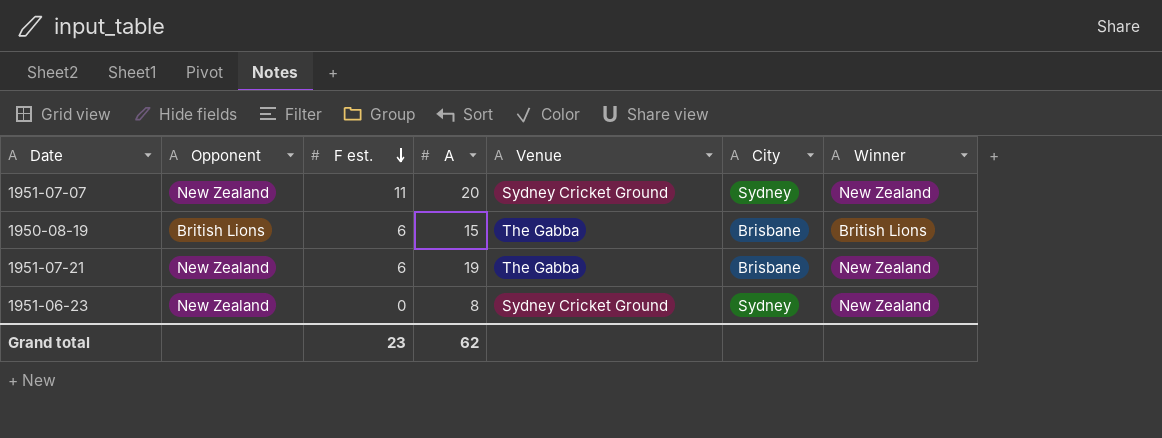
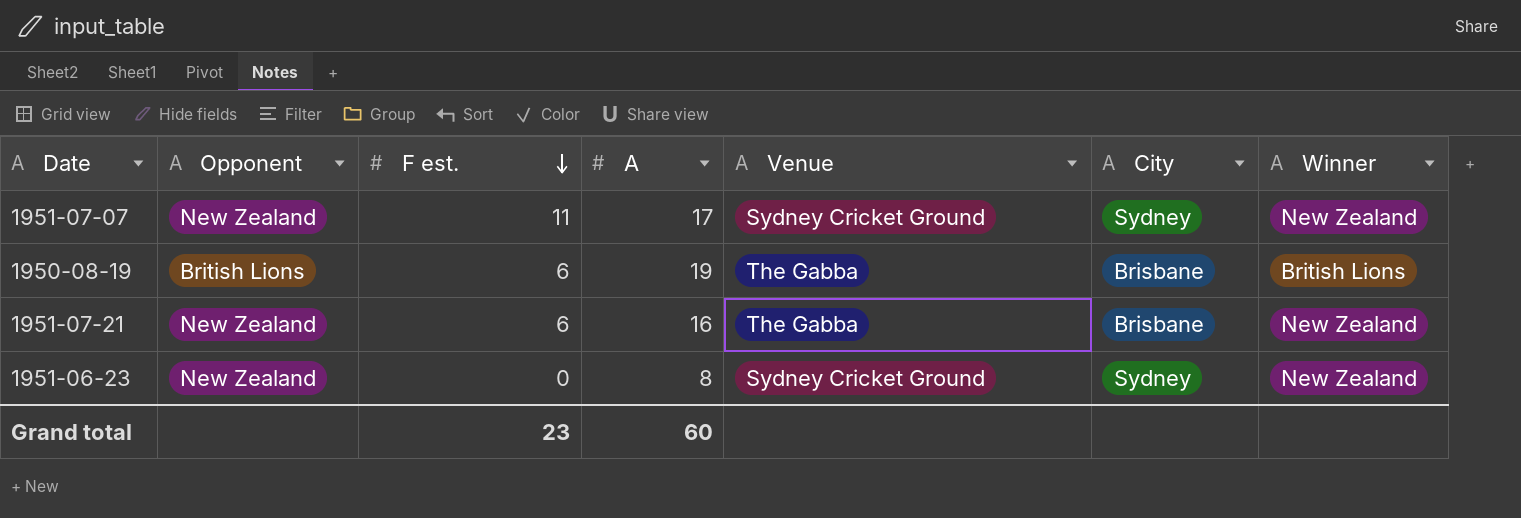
1951-07-07 | A: 20 -> 17
1950-08-19 | A: 15 -> 19
1951-07-21 | A: 19 -> 16
Grand total | A: 62 -> 60

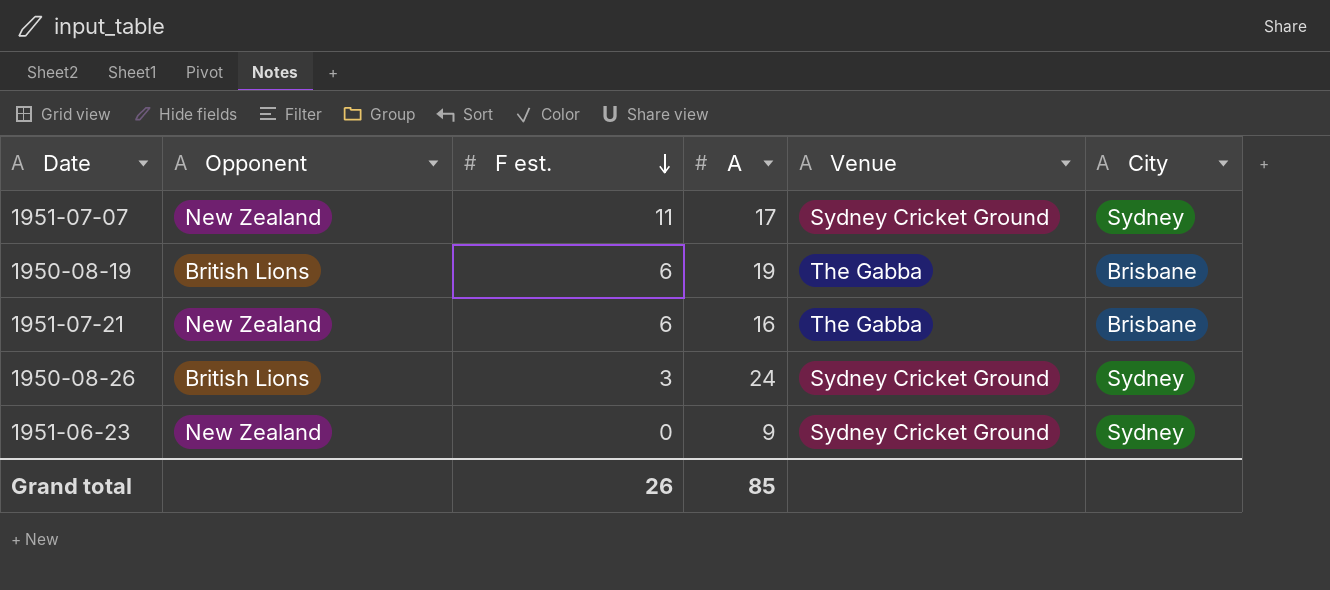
column Winner | position: 7 -> none
row 1950-08-26: none -> British Lions | 3 | 24 | Sydney Cricket Ground | Sydney
1951-06-23 | A: 8 -> 9
Grand total | F est.: 23 -> 26
Grand total | A: 60 -> 85

